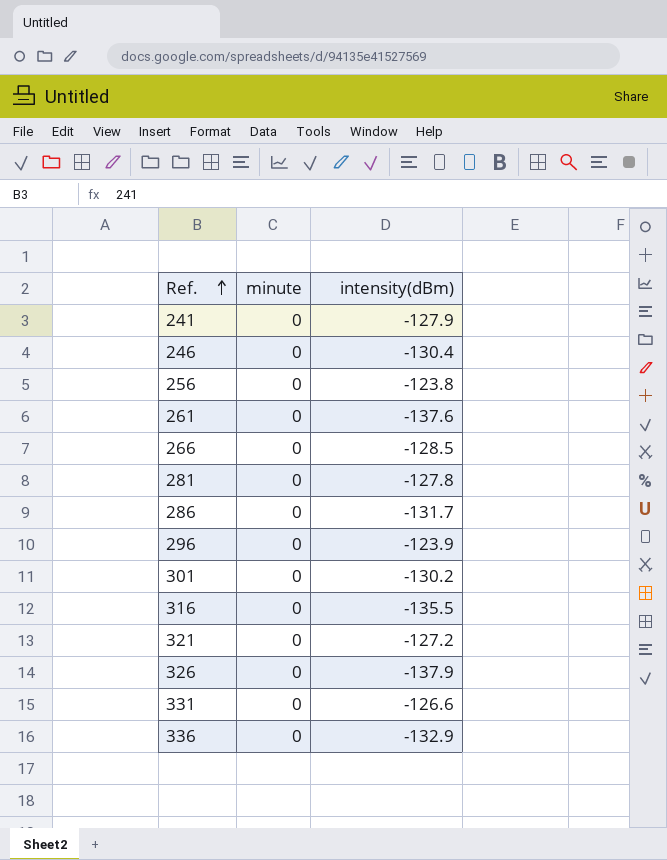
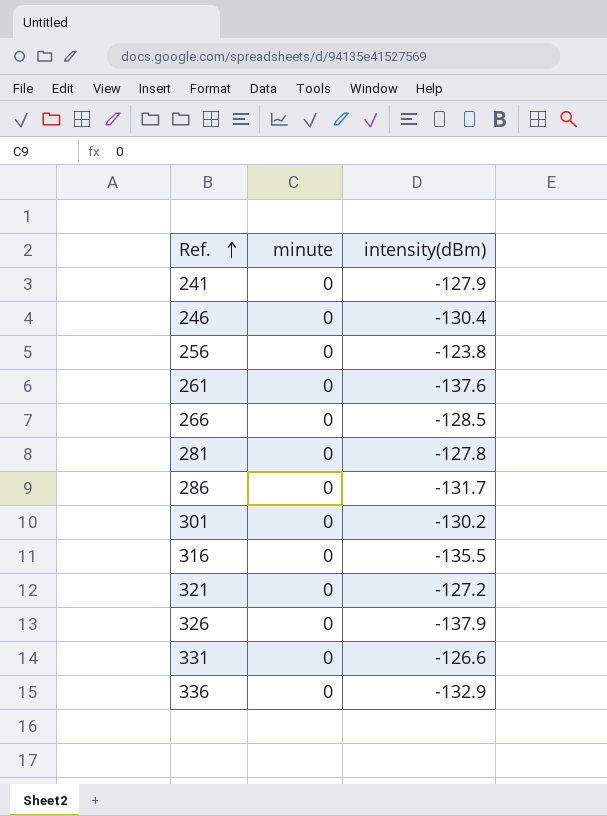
row 296: 0 | -123.9 -> none

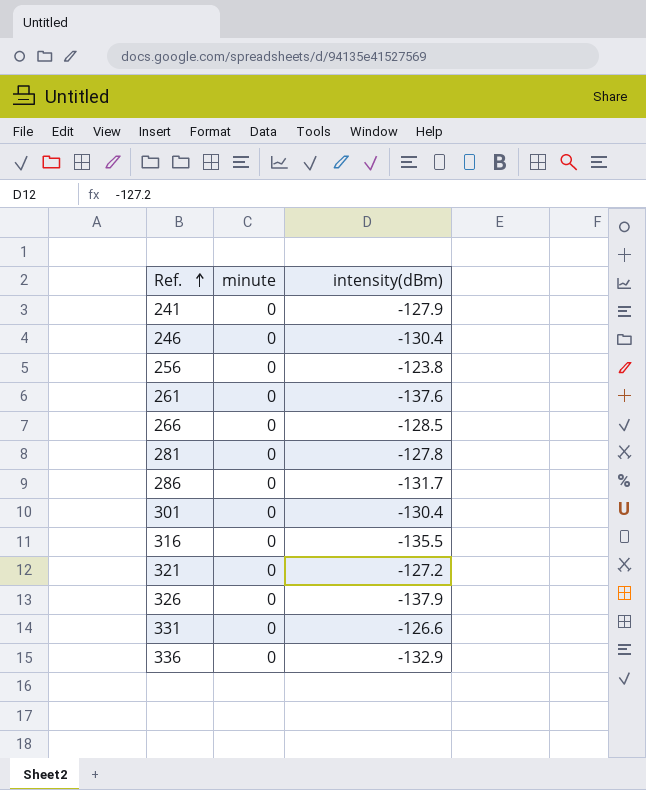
301 | intensity(dBm): -130.2 -> -130.4

